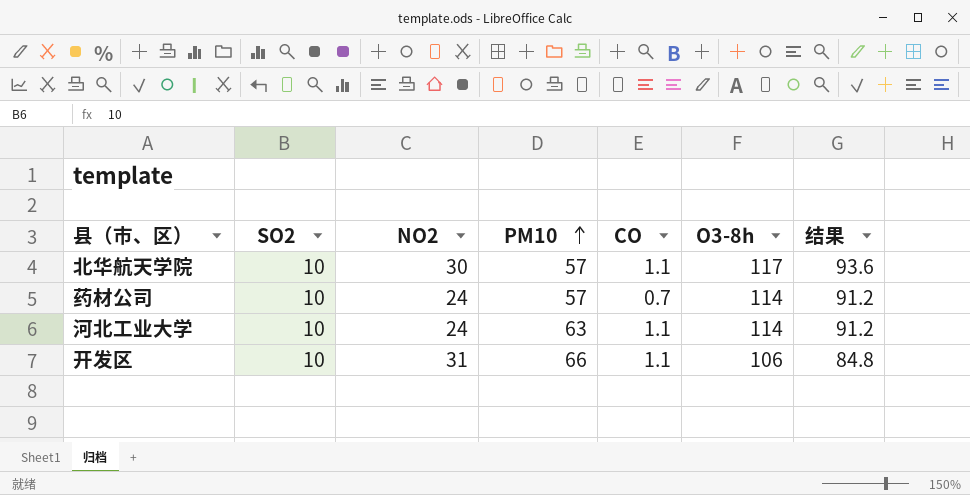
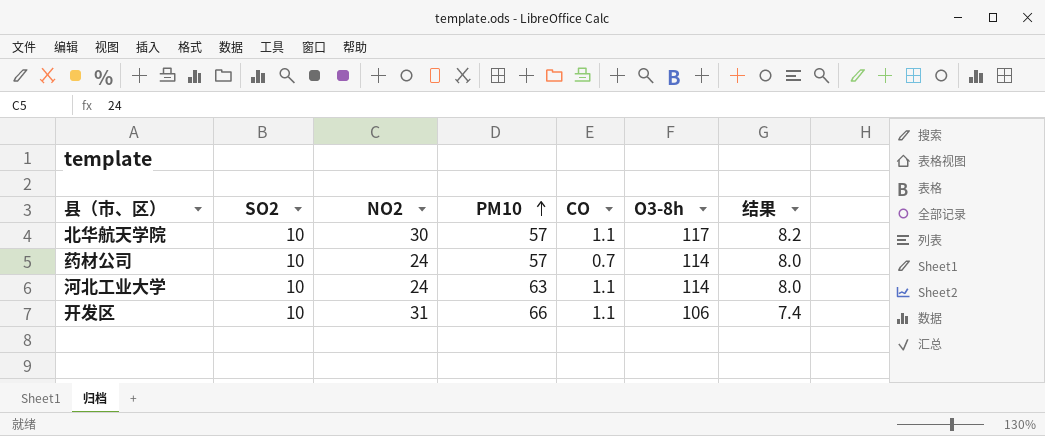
column 结果 | formula: [O3-8h] * 0.8 -> [O3-8h] * 0.07

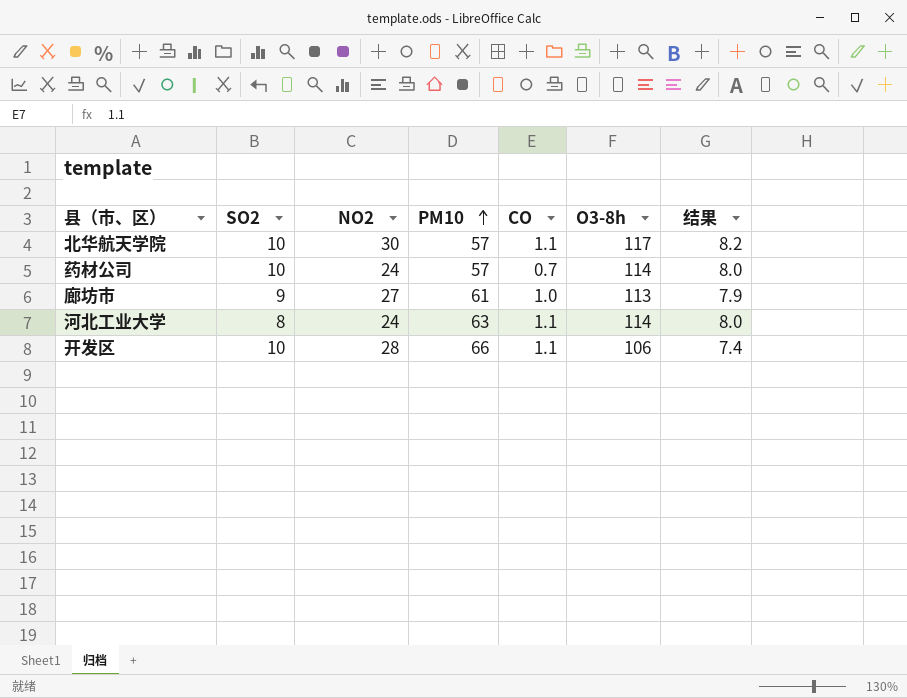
row 廊坊市: none -> 9 | 27 | 61 | 1.0 | 113 | 7.9
河北工业大学 | SO2: 10 -> 8
开发区 | NO2: 31 -> 28

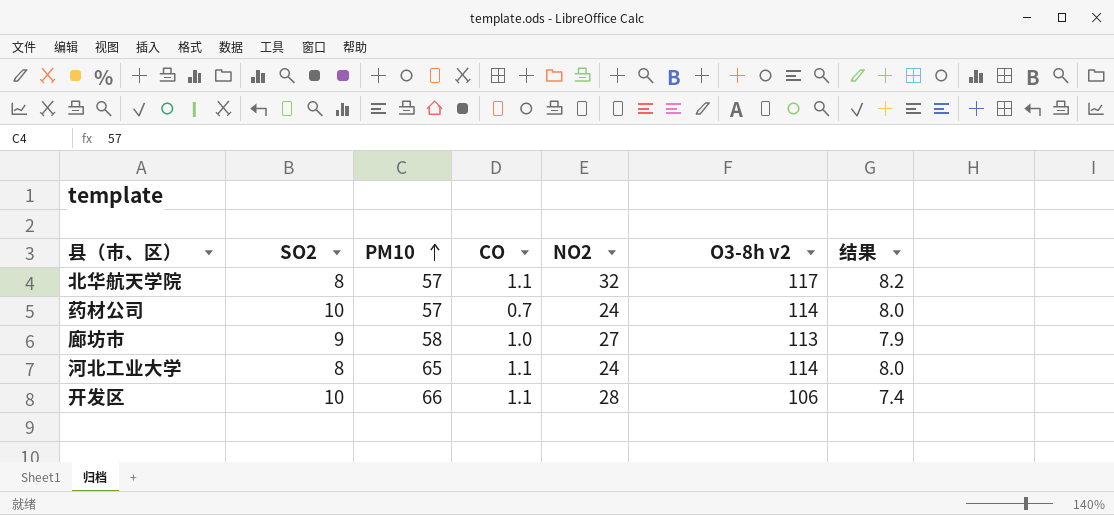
column NO2 | position: 3 -> 5
column name: O3-8h -> O3-8h v2
北华航天学院 | SO2: 10 -> 8
北华航天学院 | NO2: 30 -> 32
廊坊市 | PM10: 61 -> 58
河北工业大学 | PM10: 63 -> 65

